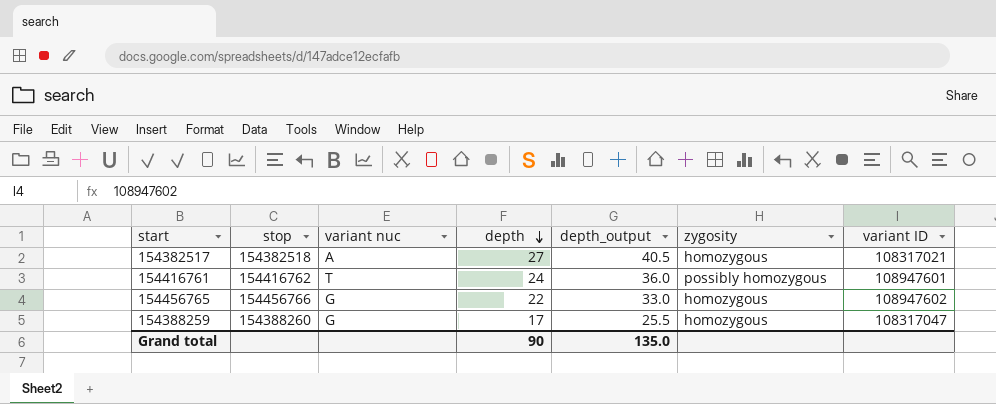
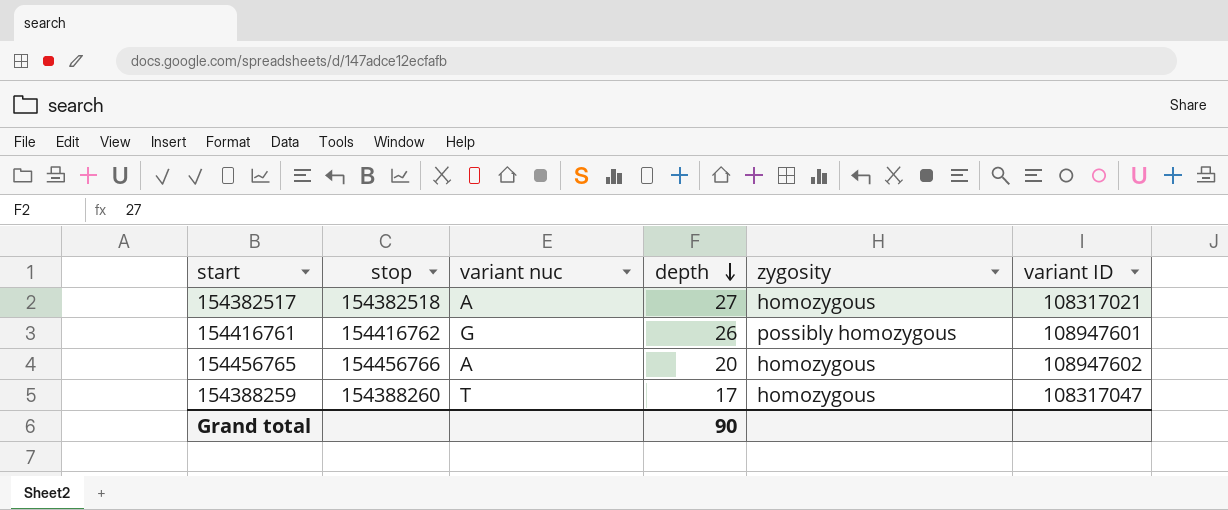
column depth_output | formula: [depth] * 1.5 -> none
154416761 | variant nuc: T -> G
154416761 | depth: 24 -> 26
154456765 | variant nuc: G -> A
154456765 | depth: 22 -> 20
154388259 | variant nuc: G -> T

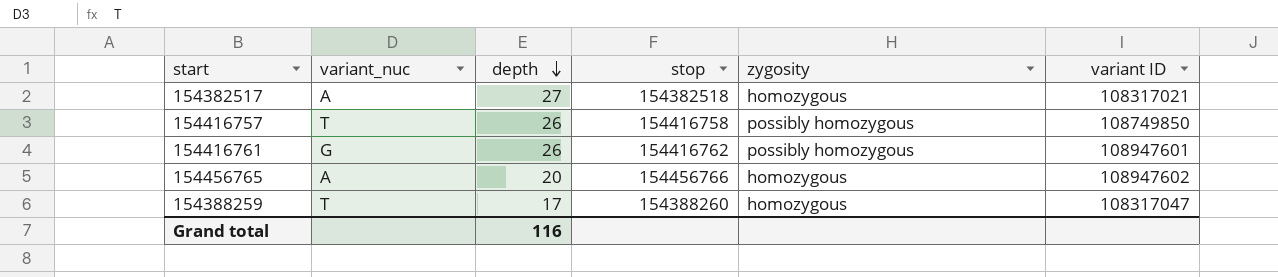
column name: variant nuc -> variant_nuc
column stop | position: 2 -> 4
row 154416757: none -> T | 26 | 154416758 | possibly homozygous | 108749850
Grand total | depth: 90 -> 116

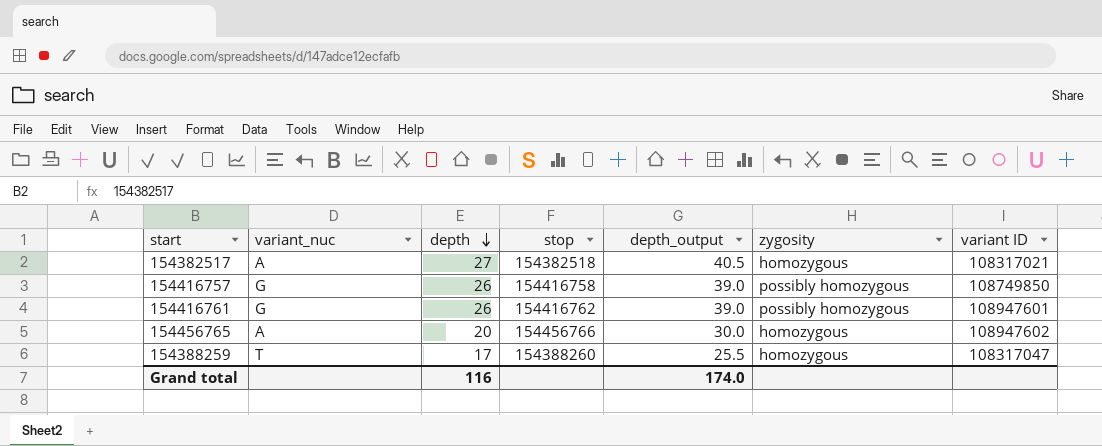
column depth_output | formula: none -> [depth] * 1.5
154416757 | variant_nuc: T -> G

